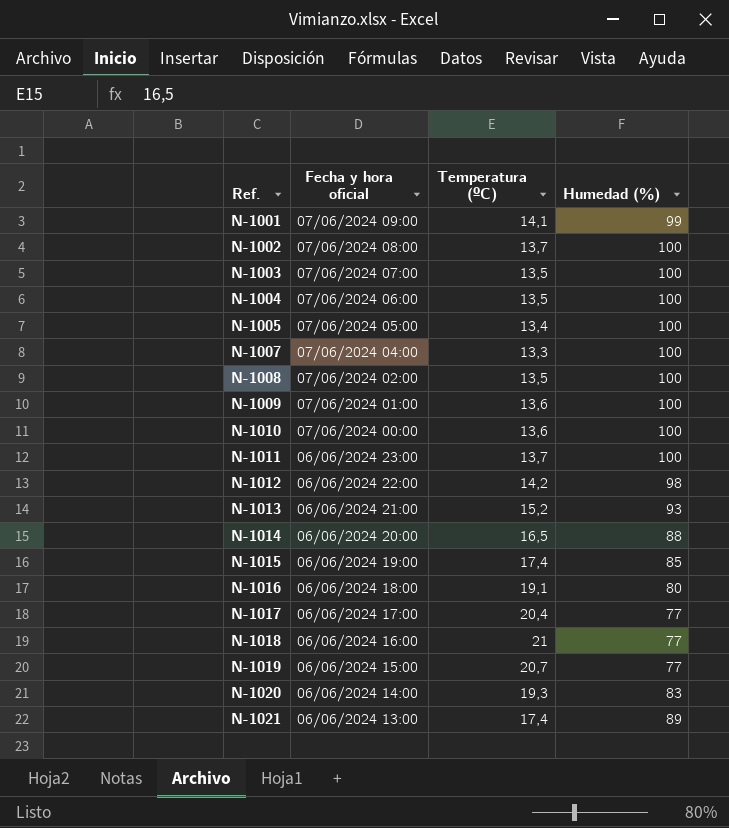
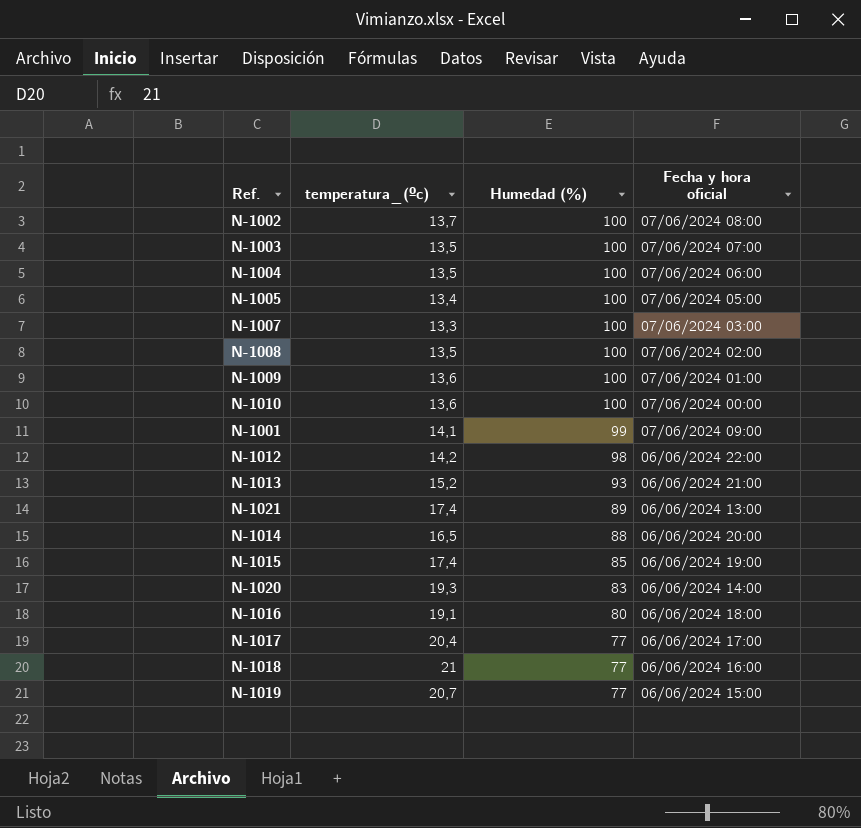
row order: Ref. ascending -> Humedad (%) descending
column name: Temperatura (ºC) -> temperatura_(ºc)
column Fecha y hora oficial | position: 2 -> 4
row N-1011: 06/06/2024 23:00 | 13,7 | 100 -> none
N-1007 | Fecha y hora oficial: 07/06/2024 04:00 -> 07/06/2024 03:00

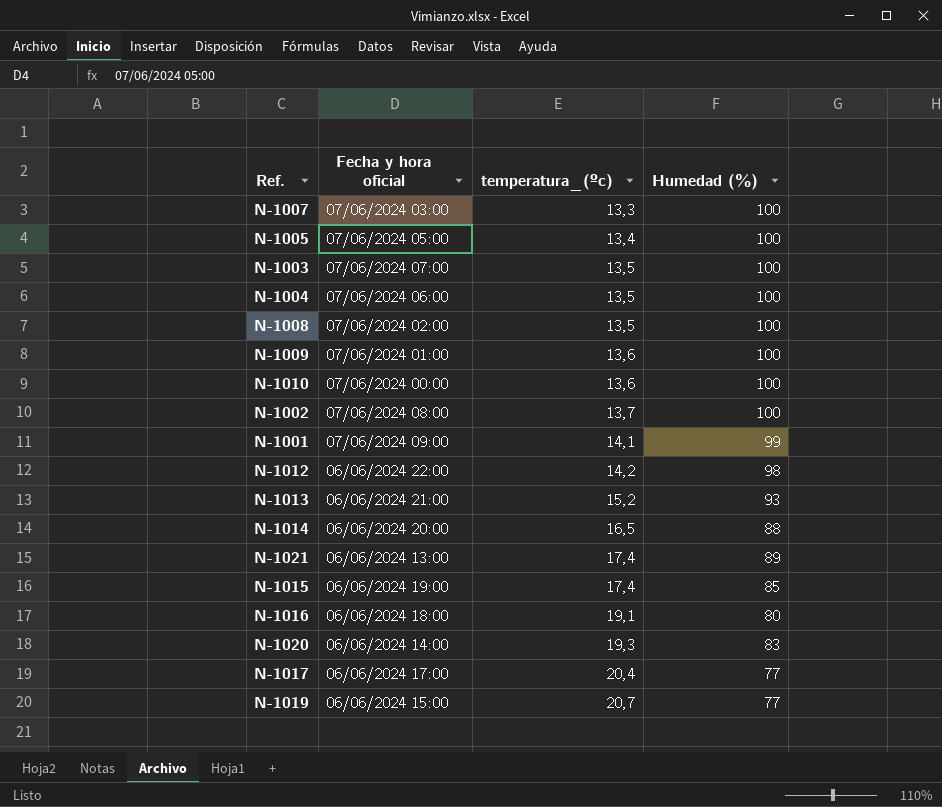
row order: Humedad (%) descending -> temperatura_(ºc) ascending
column Fecha y hora oficial | position: 4 -> 2
row N-1018: 21 | 77 | 06/06/2024 16:00 -> none

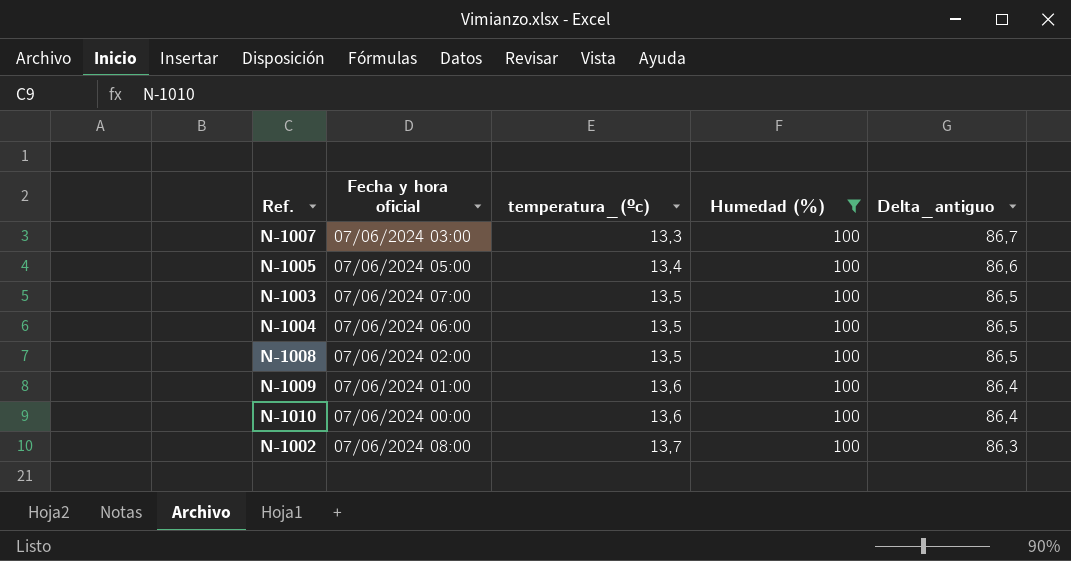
filter: none -> Humedad (%) = 100
column Delta_antiguo | formula: none -> [Humedad (%)] - [temperatura_(ºc)]

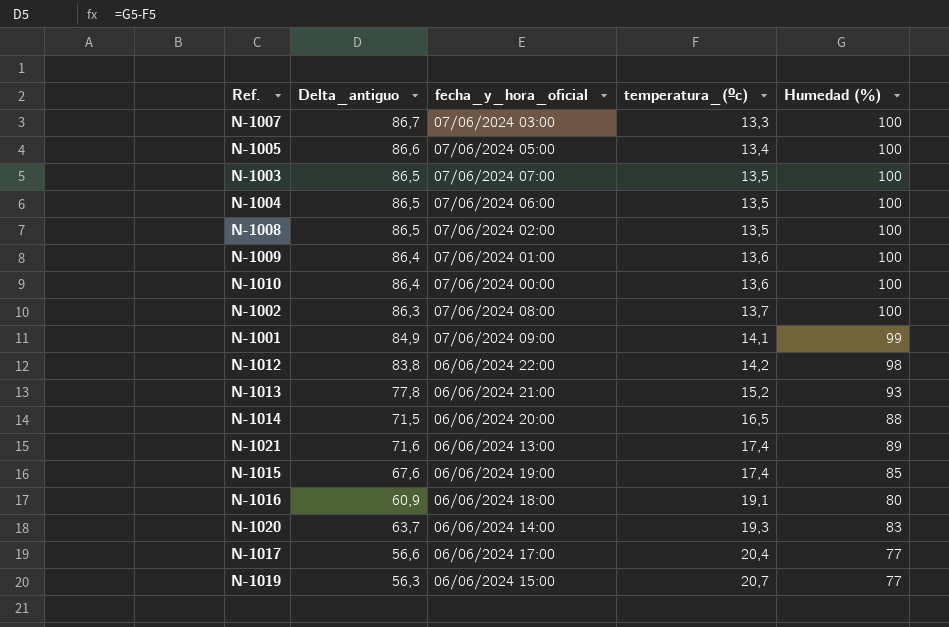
filter: Humedad (%) = 100 -> none
column Delta_antiguo | position: 5 -> 2
column name: Fecha y hora oficial -> fecha_y_hora_oficial

